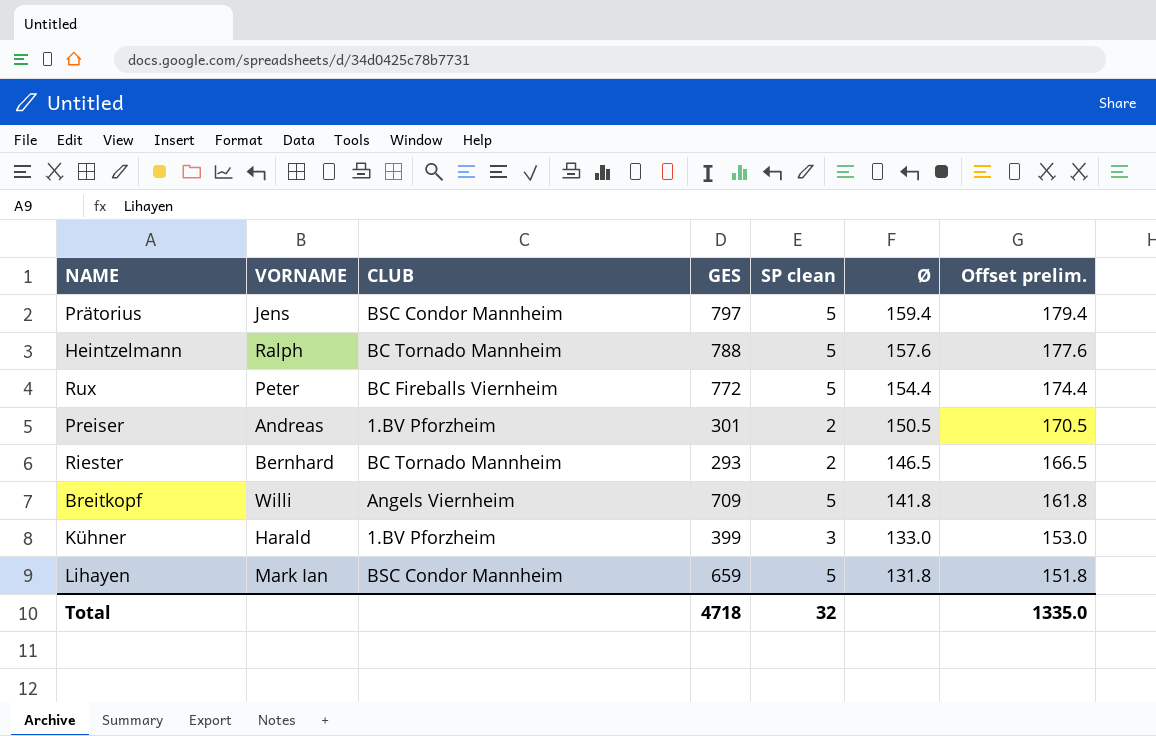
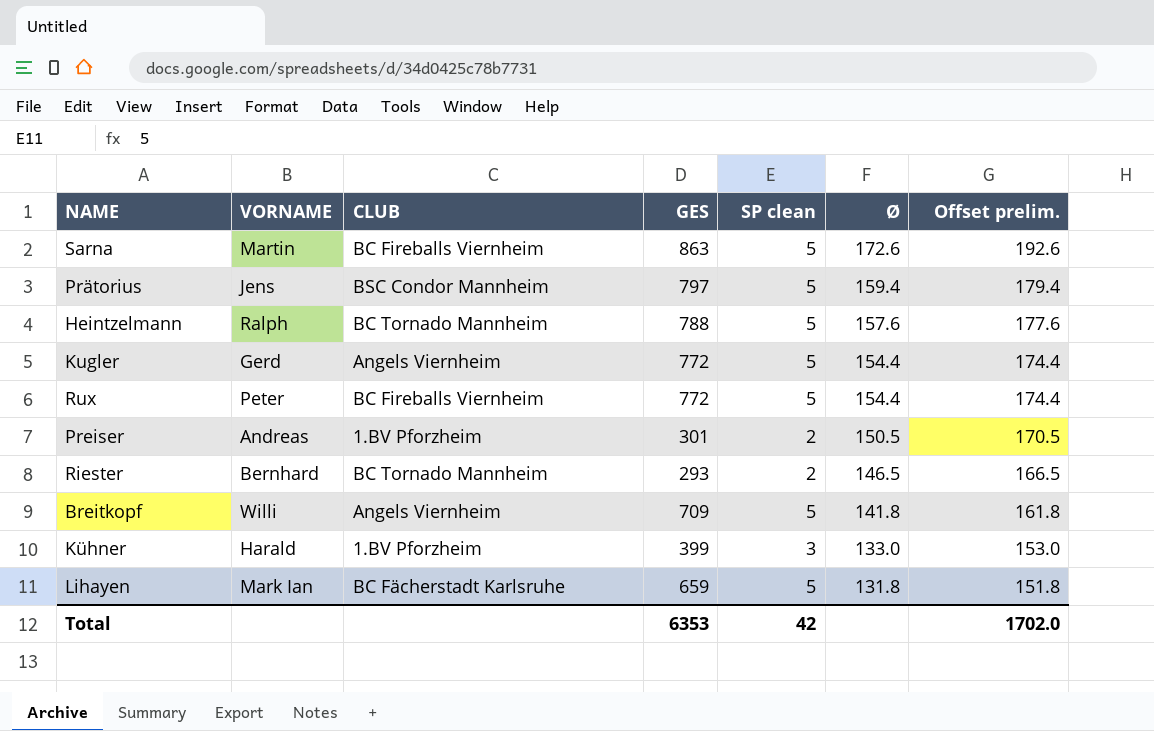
row Sarna: none -> Martin | BC Fireballs Viernheim | 863 | 5 | 172.6 | 192.6
row Kugler: none -> Gerd | Angels Viernheim | 772 | 5 | 154.4 | 174.4
Lihayen | CLUB: BSC Condor Mannheim -> BC Fächerstadt Karlsruhe
Total | GES: 4718 -> 6353
Total | SP clean: 32 -> 42
Total | Offset prelim.: 1335.0 -> 1702.0

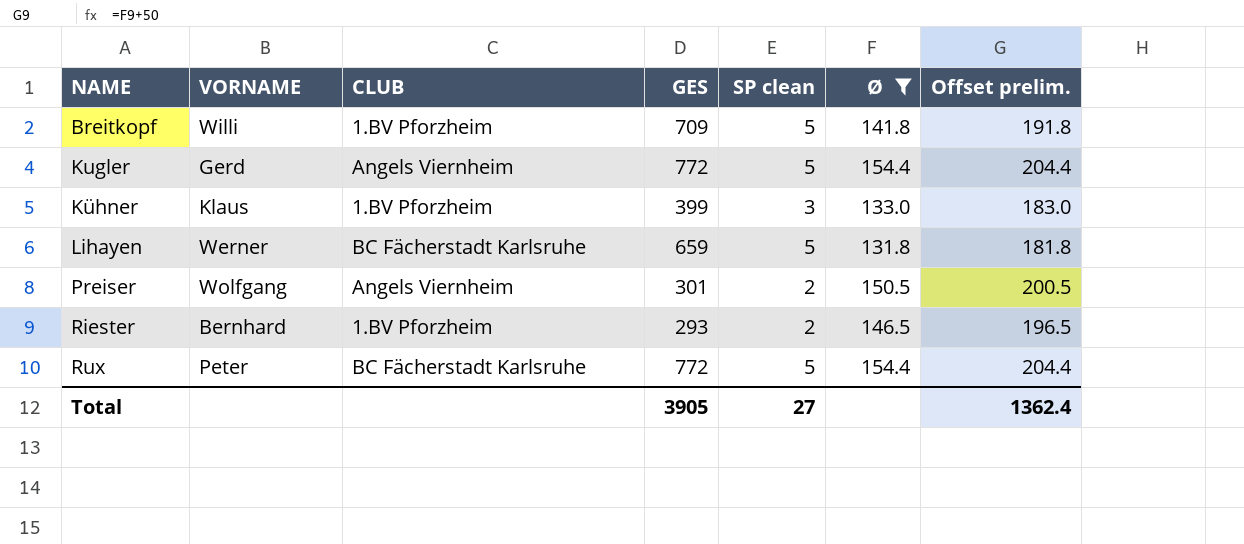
filter: none -> Ø <= 154.4
row order: Ø descending -> NAME ascending
column Offset prelim. | formula: [Ø] + 20 -> [Ø] + 50
Breitkopf | CLUB: Angels Viernheim -> 1.BV Pforzheim
Kühner | VORNAME: Harald -> Klaus
Lihayen | VORNAME: Mark Ian -> Werner
Preiser | VORNAME: Andreas -> Wolfgang
Preiser | CLUB: 1.BV Pforzheim -> Angels Viernheim
Riester | CLUB: BC Tornado Mannheim -> 1.BV Pforzheim
Rux | CLUB: BC Fireballs Viernheim -> BC Fächerstadt Karlsruhe
Total | GES: 6353 -> 3905
Total | SP clean: 42 -> 27
Total | Offset prelim.: 1702.0 -> 1362.4

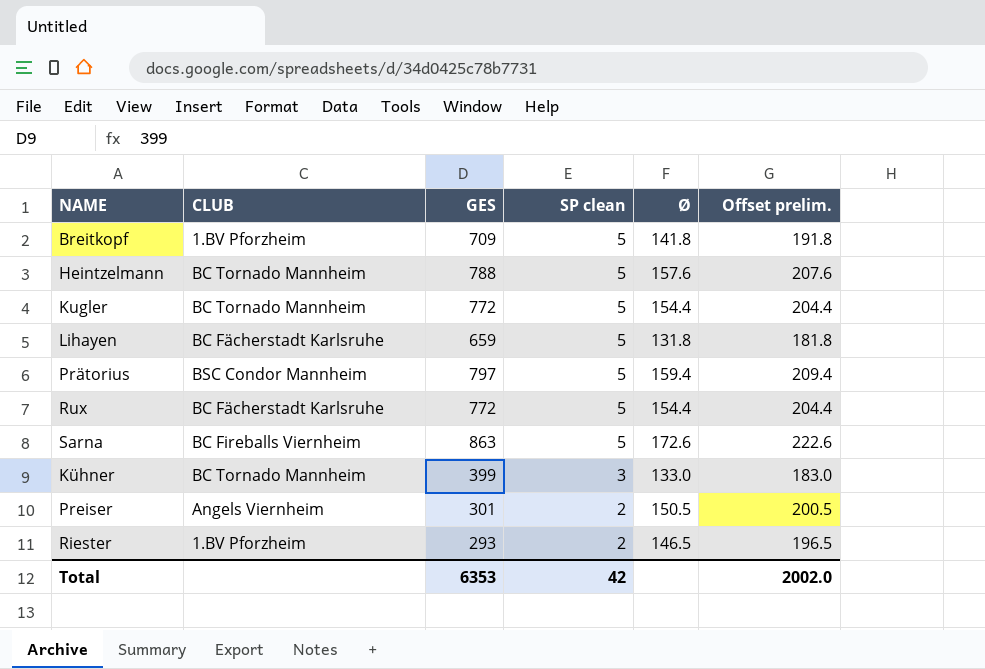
filter: Ø <= 154.4 -> none
row order: NAME ascending -> SP clean descending
column VORNAME | position: 2 -> none
Kugler | CLUB: Angels Viernheim -> BC Tornado Mannheim
Kühner | CLUB: 1.BV Pforzheim -> BC Tornado Mannheim
Total | GES: 3905 -> 6353
Total | SP clean: 27 -> 42
Total | Offset prelim.: 1362.4 -> 2002.0

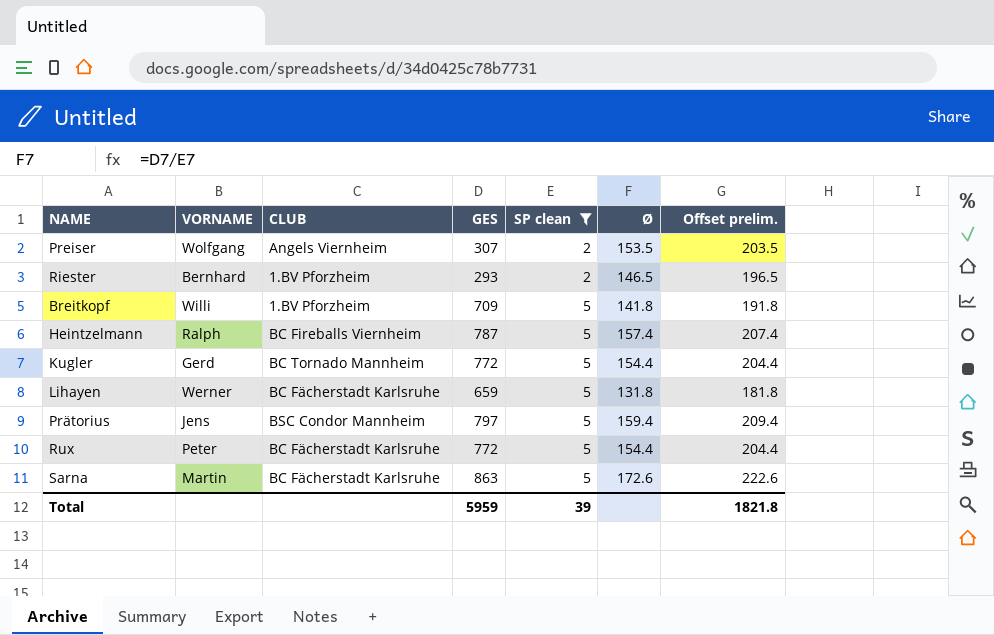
filter: none -> SP clean != 3
row order: SP clean descending -> SP clean ascending
column VORNAME | position: none -> 2
Preiser | GES: 301 -> 307
Preiser | Ø: 150.5 -> 153.5
Preiser | Offset prelim.: 200.5 -> 203.5
Heintzelmann | CLUB: BC Tornado Mannheim -> BC Fireballs Viernheim
Heintzelmann | GES: 788 -> 787
Heintzelmann | Ø: 157.6 -> 157.4
Heintzelmann | Offset prelim.: 207.6 -> 207.4
Sarna | CLUB: BC Fireballs Viernheim -> BC Fächerstadt Karlsruhe
Total | GES: 6353 -> 5959
Total | SP clean: 42 -> 39
Total | Offset prelim.: 2002.0 -> 1821.8

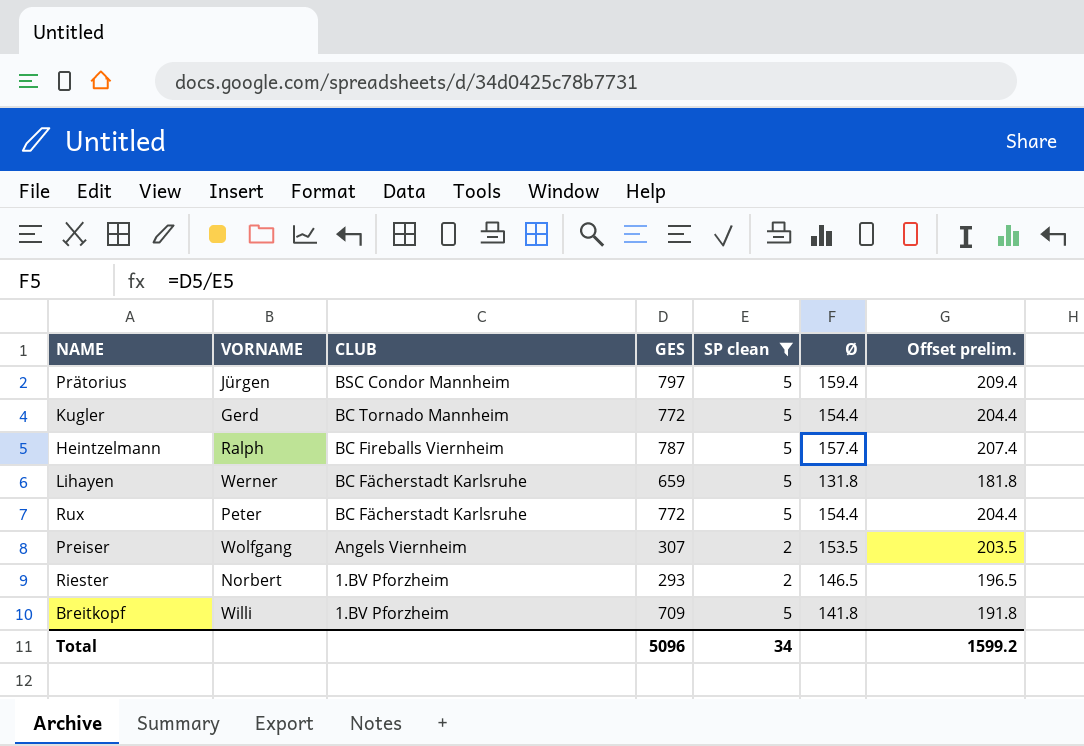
row order: SP clean ascending -> CLUB descending
row Sarna: Martin | BC Fächerstadt Karlsruhe | 863 | 5 | 172.6 | 222.6 -> none
Prätorius | VORNAME: Jens -> Jürgen
Riester | VORNAME: Bernhard -> Norbert
Total | GES: 5959 -> 5096
Total | SP clean: 39 -> 34
Total | Offset prelim.: 1821.8 -> 1599.2

